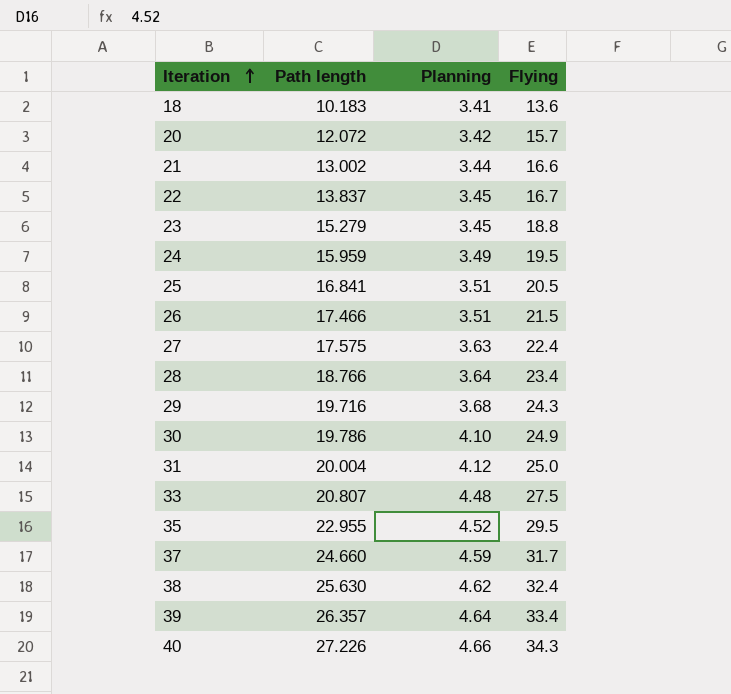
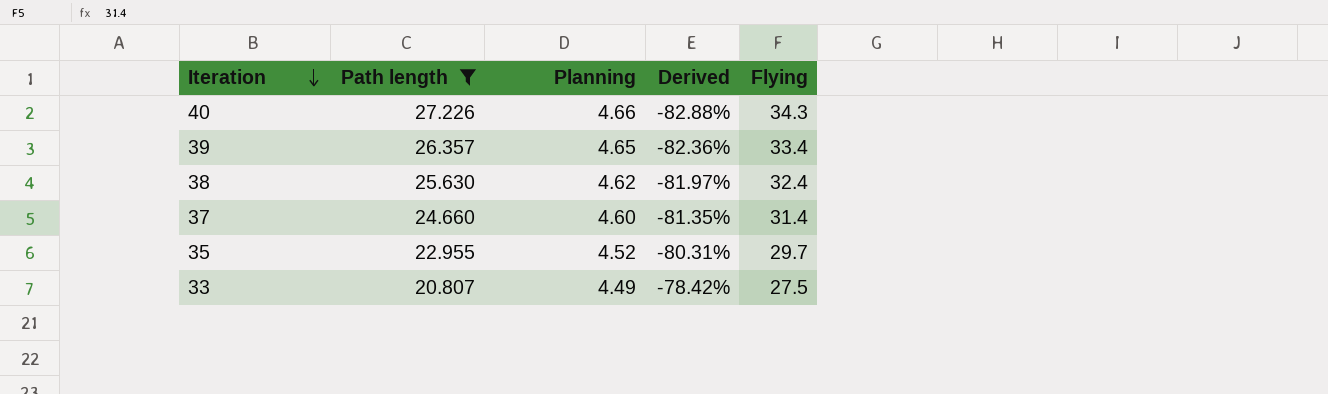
filter: none -> Path length >= 20.807
row order: Iteration ascending -> Iteration descending
column Derived | formula: none -> ([Planning] - [Path length]) / [Path length]
39 | Planning: 4.64 -> 4.65
37 | Planning: 4.59 -> 4.60
37 | Flying: 31.7 -> 31.4
35 | Flying: 29.5 -> 29.7
33 | Planning: 4.48 -> 4.49

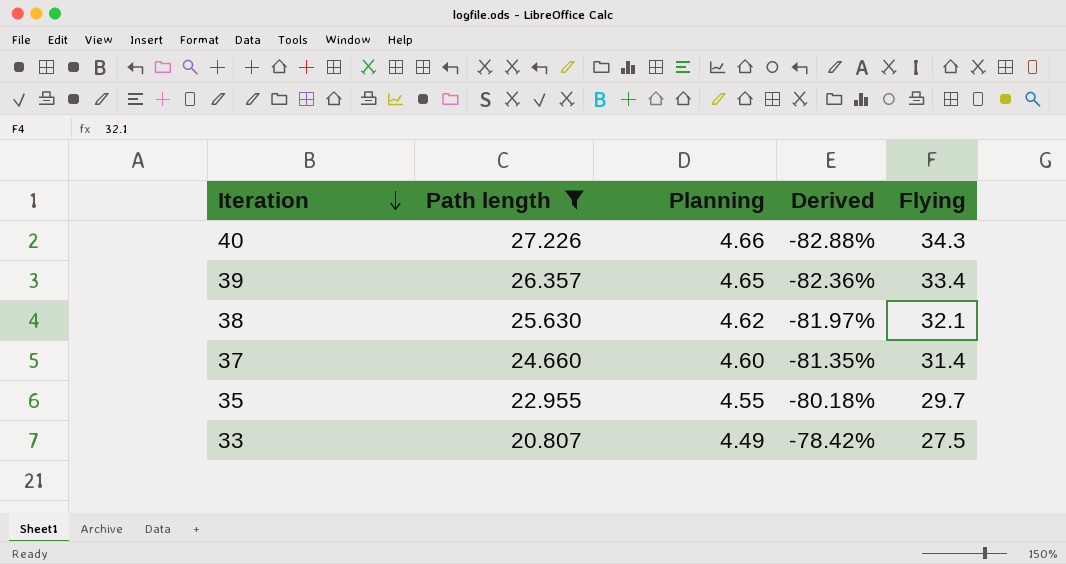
38 | Flying: 32.4 -> 32.1
35 | Planning: 4.52 -> 4.55
35 | Derived: -80.31% -> -80.18%

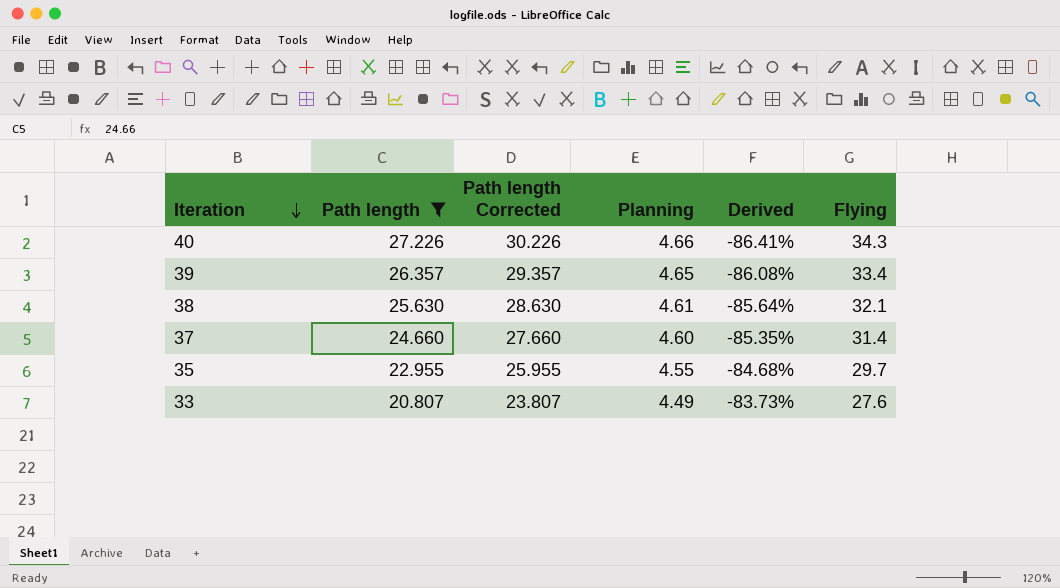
column Path length Corrected | formula: none -> [Path length] + 3
column Derived | formula: ([Planning] - [Path length]) / [Path length] -> ([Planning] - [Flying]) / [Flying]
38 | Planning: 4.62 -> 4.61
33 | Flying: 27.5 -> 27.6

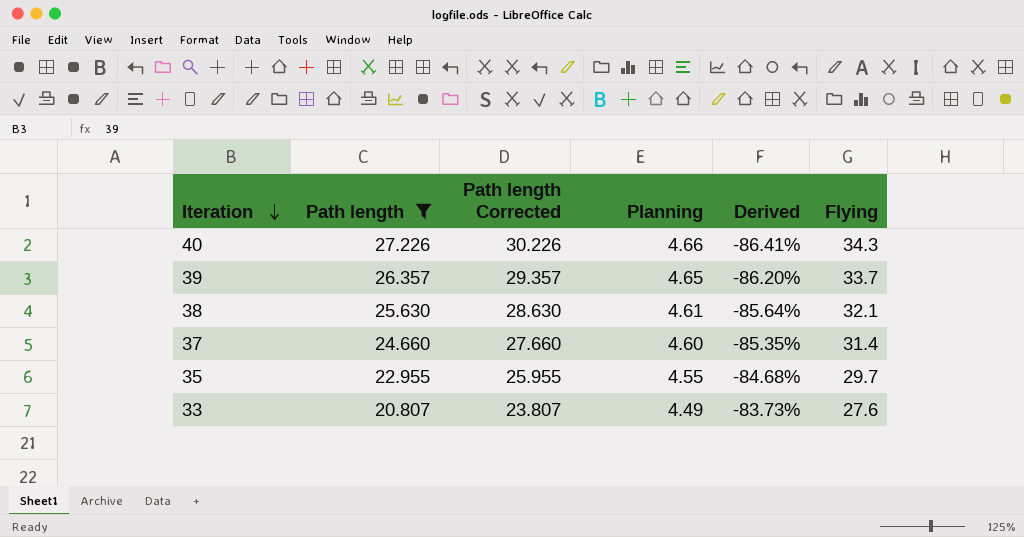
39 | Derived: -86.08% -> -86.20%
39 | Flying: 33.4 -> 33.7

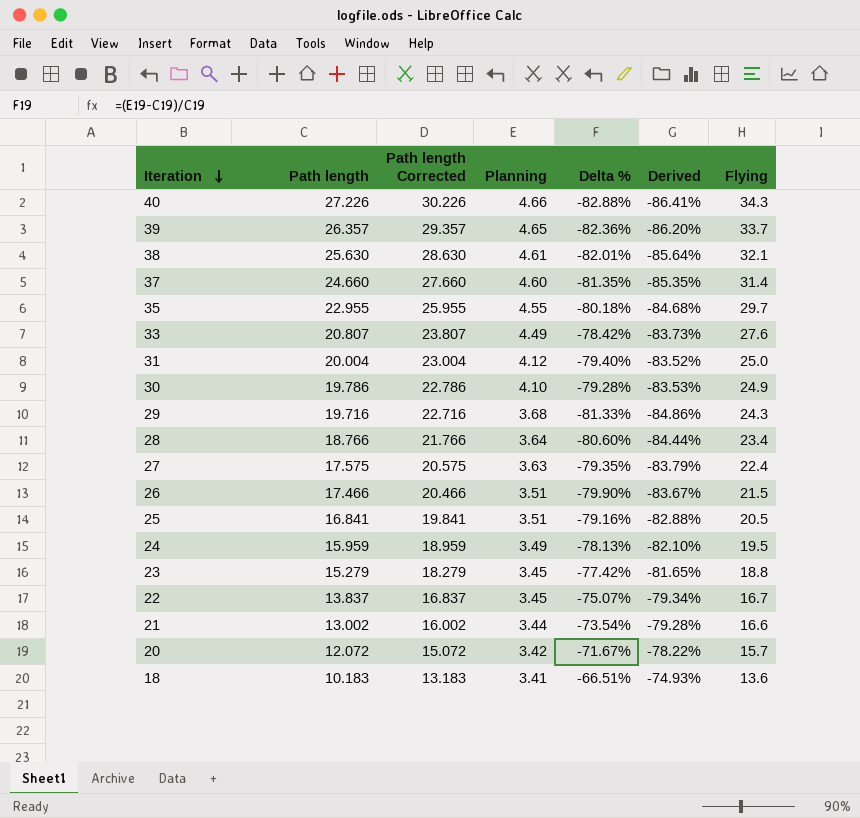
filter: Path length >= 20.807 -> none
column Delta % | formula: none -> ([Planning] - [Path length]) / [Path length]

